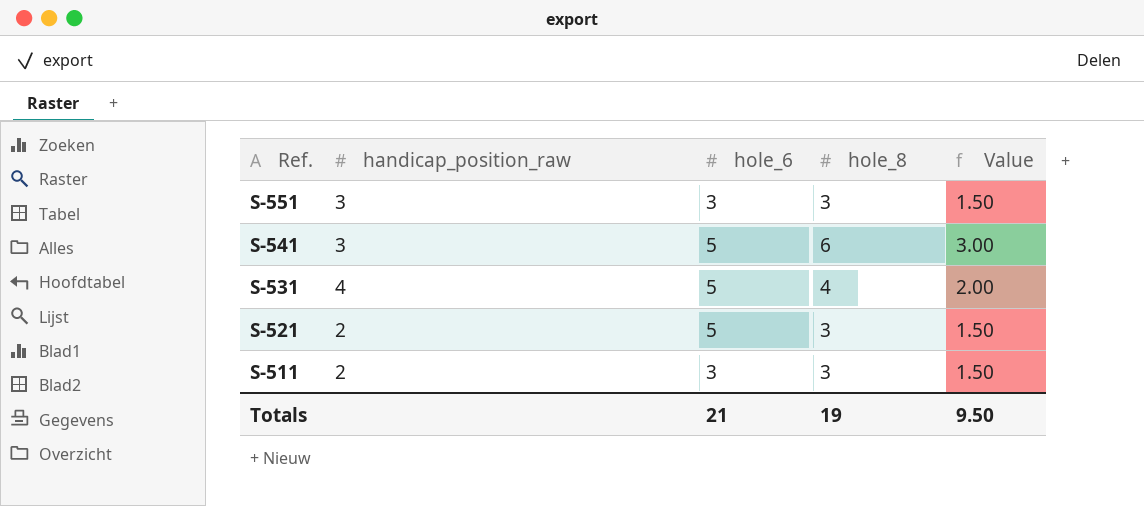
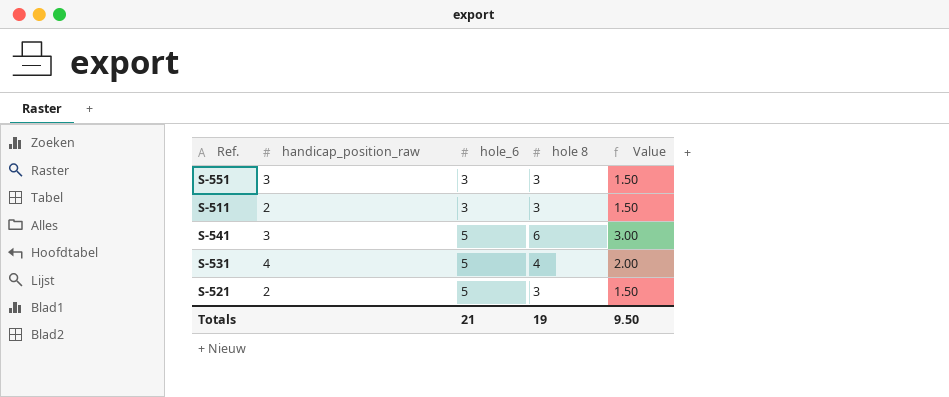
row order: Ref. descending -> hole_6 ascending
column name: hole_8 -> hole 8

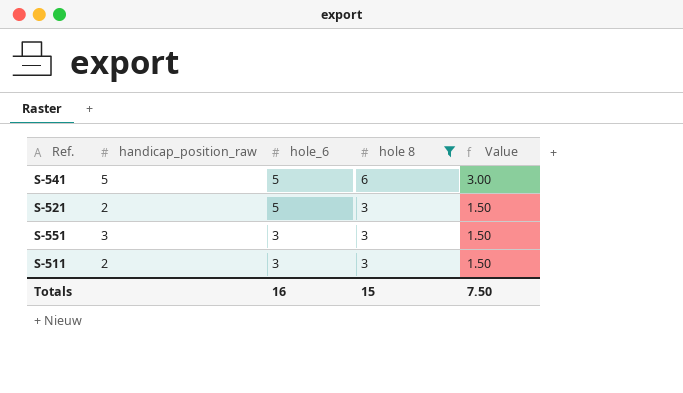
filter: none -> hole 8 != 4
row order: hole_6 ascending -> hole_6 descending
S-541 | handicap_position_raw: 3 -> 5
Totals | hole_6: 21 -> 16
Totals | hole 8: 19 -> 15
Totals | Value: 9.50 -> 7.50

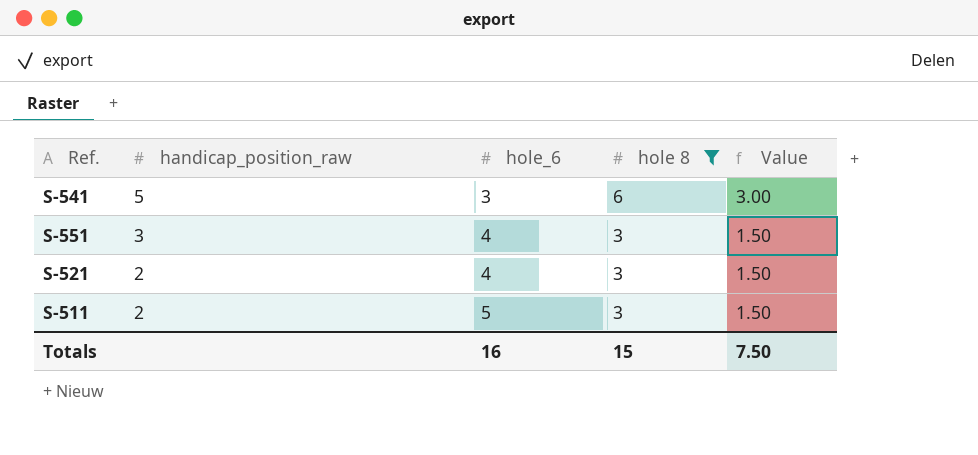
row order: hole_6 descending -> handicap_position_raw descending
S-541 | hole_6: 5 -> 3
S-551 | hole_6: 3 -> 4
S-521 | hole_6: 5 -> 4
S-511 | hole_6: 3 -> 5

